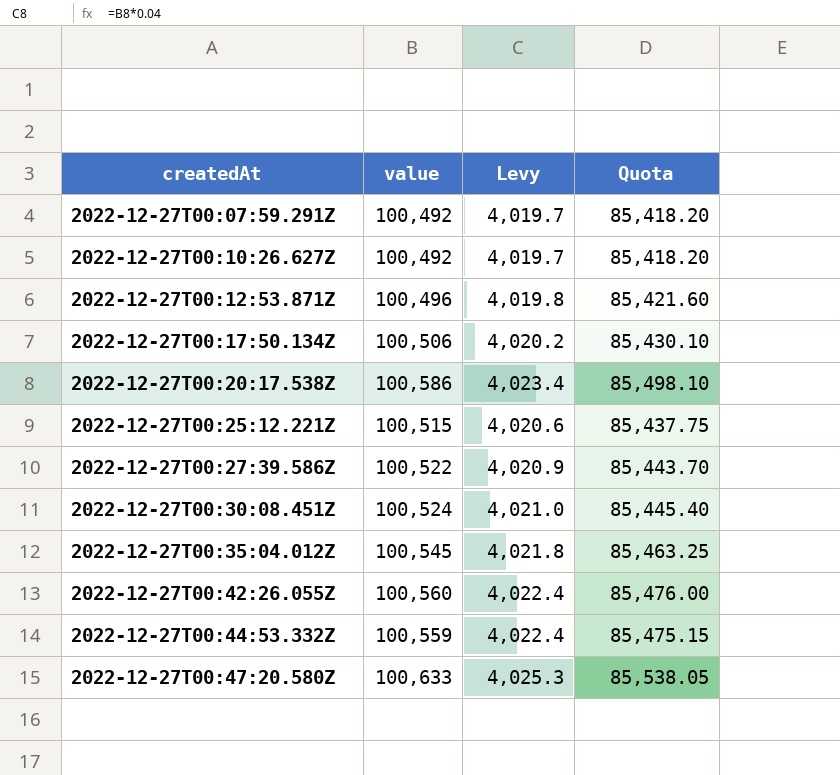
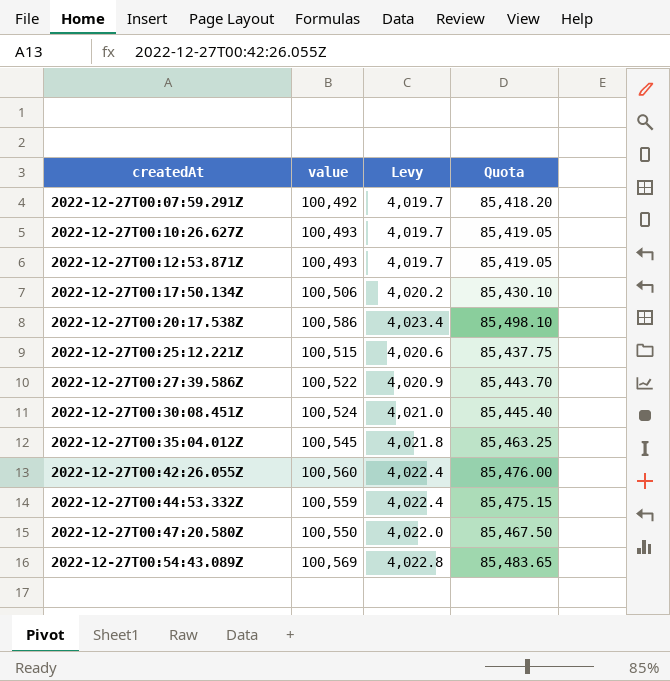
2022-12-27T00:10:26.627Z | value: 100,492 -> 100,493
2022-12-27T00:10:26.627Z | Quota: 85,418.20 -> 85,419.05
2022-12-27T00:12:53.871Z | value: 100,496 -> 100,493
2022-12-27T00:12:53.871Z | Levy: 4,019.8 -> 4,019.7
2022-12-27T00:12:53.871Z | Quota: 85,421.60 -> 85,419.05
2022-12-27T00:47:20.580Z | value: 100,633 -> 100,550
2022-12-27T00:47:20.580Z | Levy: 4,025.3 -> 4,022.0
2022-12-27T00:47:20.580Z | Quota: 85,538.05 -> 85,467.50
row 2022-12-27T00:54:43.089Z: none -> 100,569 | 4,022.8 | 85,483.65

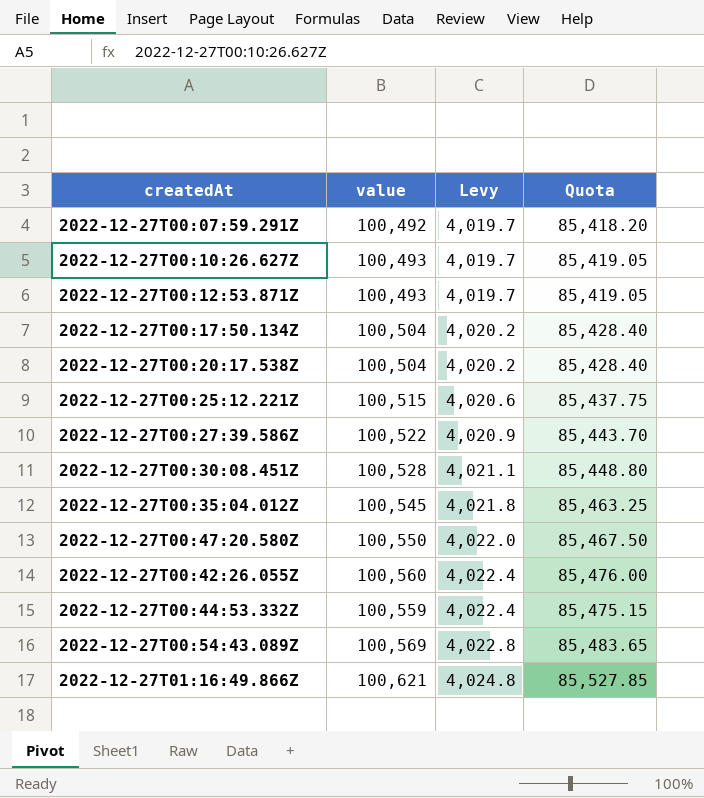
row order: createdAt ascending -> Levy ascending
2022-12-27T00:17:50.134Z | value: 100,506 -> 100,504
2022-12-27T00:17:50.134Z | Quota: 85,430.10 -> 85,428.40
2022-12-27T00:20:17.538Z | value: 100,586 -> 100,504
2022-12-27T00:20:17.538Z | Levy: 4,023.4 -> 4,020.2
2022-12-27T00:20:17.538Z | Quota: 85,498.10 -> 85,428.40
2022-12-27T00:30:08.451Z | value: 100,524 -> 100,528
2022-12-27T00:30:08.451Z | Levy: 4,021.0 -> 4,021.1
2022-12-27T00:30:08.451Z | Quota: 85,445.40 -> 85,448.80
row 2022-12-27T01:16:49.866Z: none -> 100,621 | 4,024.8 | 85,527.85

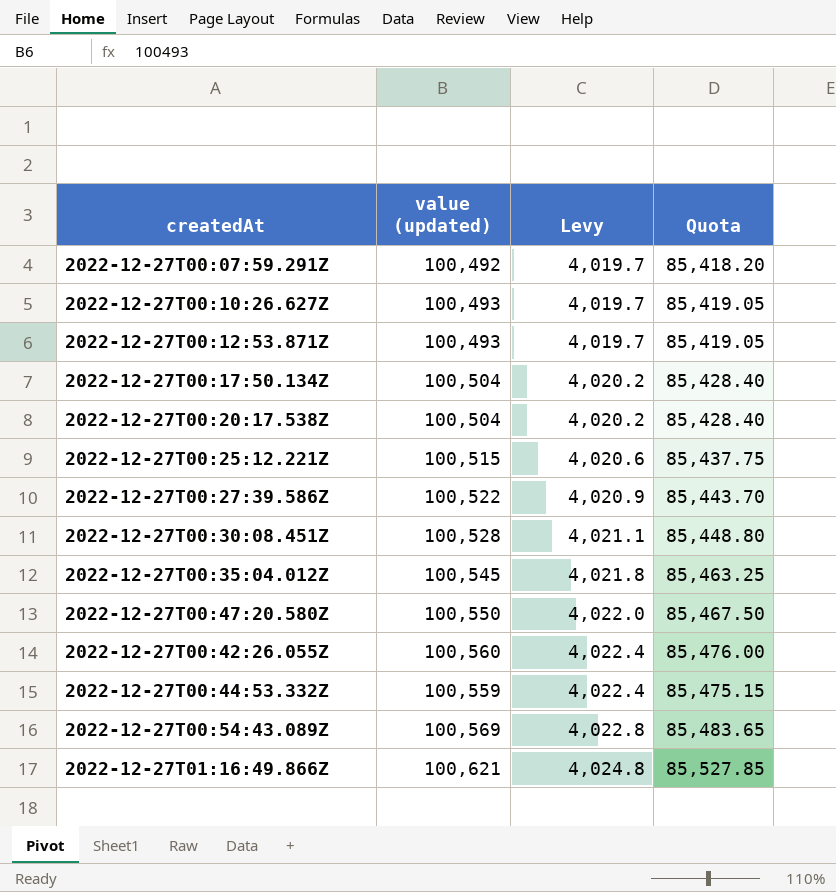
column name: value -> value (updated)

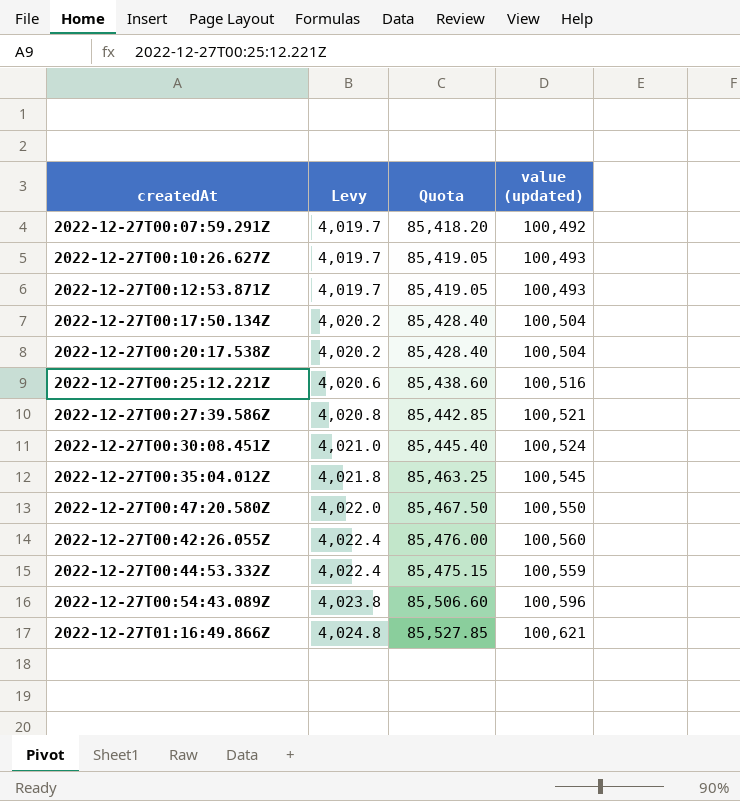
column value (updated) | position: 2 -> 4
2022-12-27T00:25:12.221Z | Quota: 85,437.75 -> 85,438.60
2022-12-27T00:25:12.221Z | value (updated): 100,515 -> 100,516
2022-12-27T00:27:39.586Z | Levy: 4,020.9 -> 4,020.8
2022-12-27T00:27:39.586Z | Quota: 85,443.70 -> 85,442.85
2022-12-27T00:27:39.586Z | value (updated): 100,522 -> 100,521
2022-12-27T00:30:08.451Z | Levy: 4,021.1 -> 4,021.0
2022-12-27T00:30:08.451Z | Quota: 85,448.80 -> 85,445.40
2022-12-27T00:30:08.451Z | value (updated): 100,528 -> 100,524
2022-12-27T00:54:43.089Z | Levy: 4,022.8 -> 4,023.8
2022-12-27T00:54:43.089Z | Quota: 85,483.65 -> 85,506.60
2022-12-27T00:54:43.089Z | value (updated): 100,569 -> 100,596

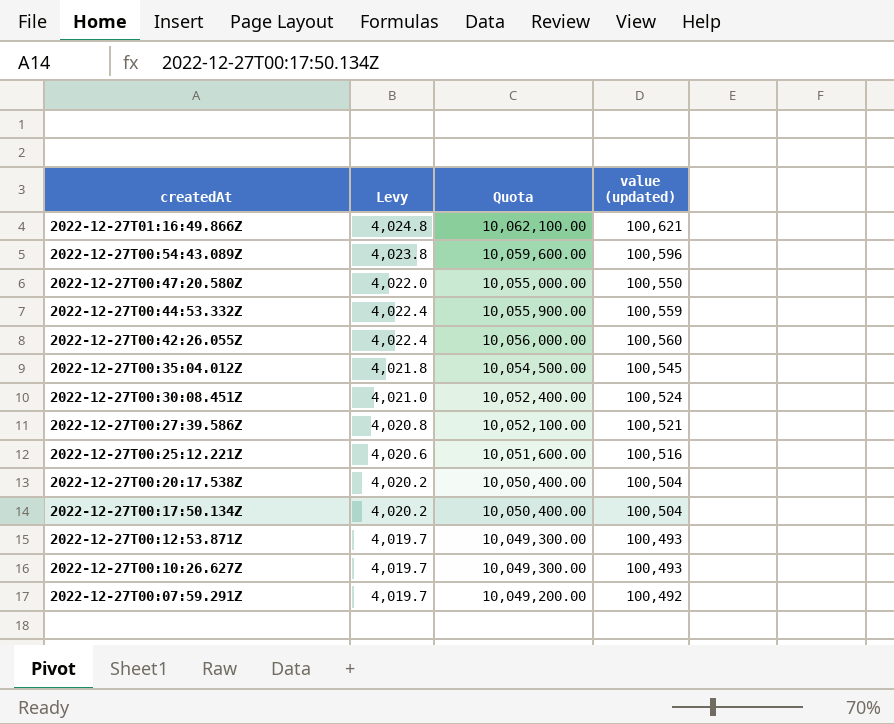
row order: Levy ascending -> createdAt descending
column Quota | formula: [value (updated)] * 0.85 -> [value (updated)] * 100

